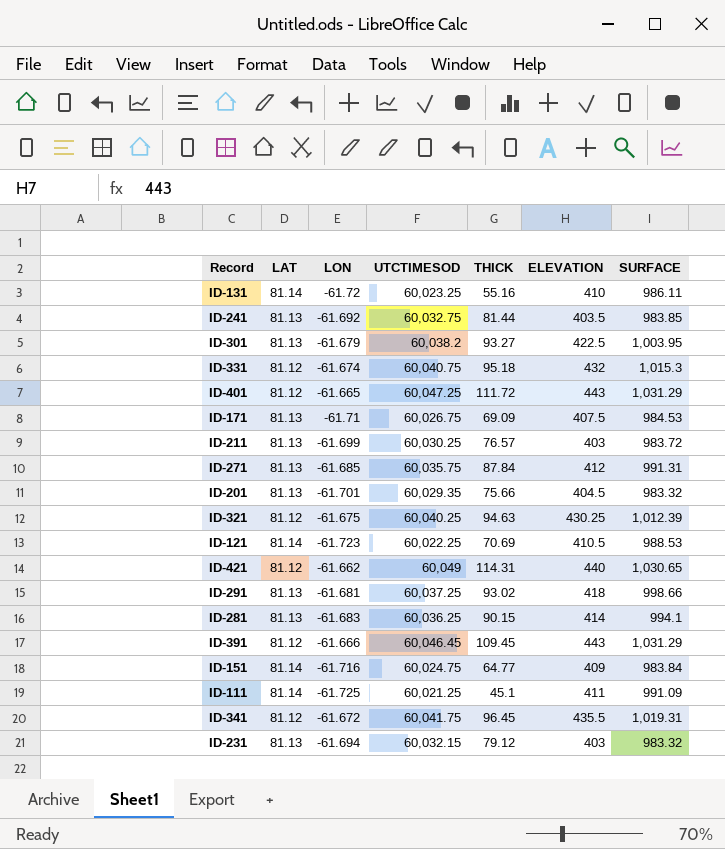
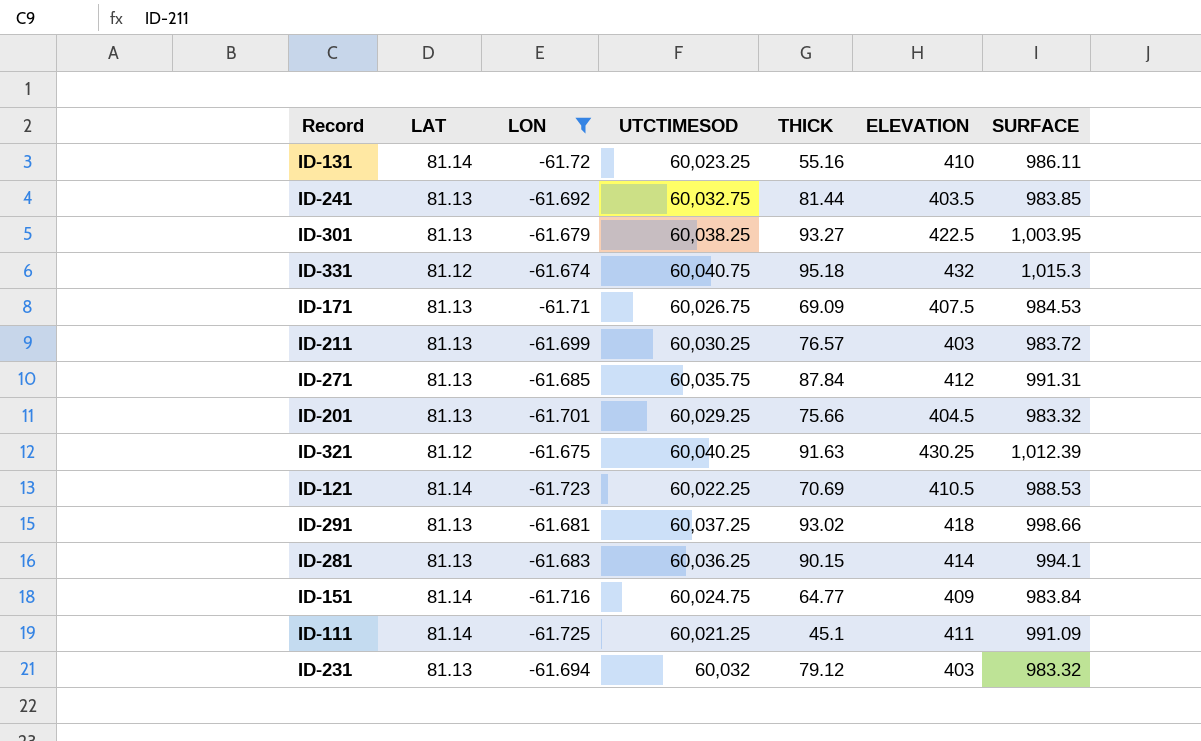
filter: none -> LON <= -61.674
ID-301 | UTCTIMESOD: 60,038.2 -> 60,038.25
ID-201 | UTCTIMESOD: 60,029.35 -> 60,029.25
ID-321 | THICK: 94.63 -> 91.63
ID-231 | UTCTIMESOD: 60,032.15 -> 60,032

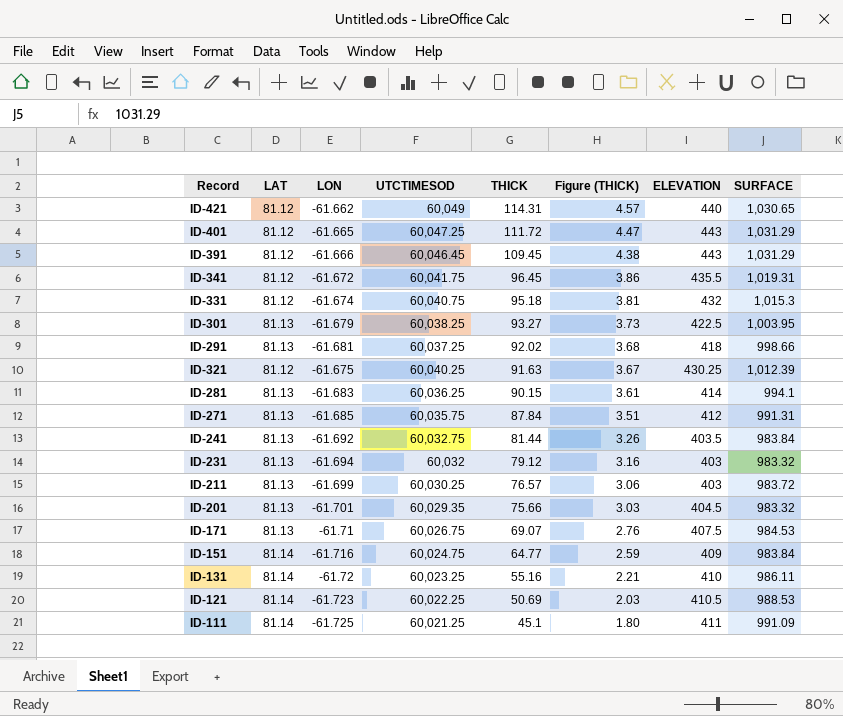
filter: LON <= -61.674 -> none
row order: none -> THICK descending
column Figure (THICK) | formula: none -> [THICK] * 0.04
ID-291 | THICK: 93.02 -> 92.02
ID-241 | SURFACE: 983.85 -> 983.84
ID-201 | UTCTIMESOD: 60,029.25 -> 60,029.35
ID-171 | THICK: 69.09 -> 69.07
ID-121 | THICK: 70.69 -> 50.69

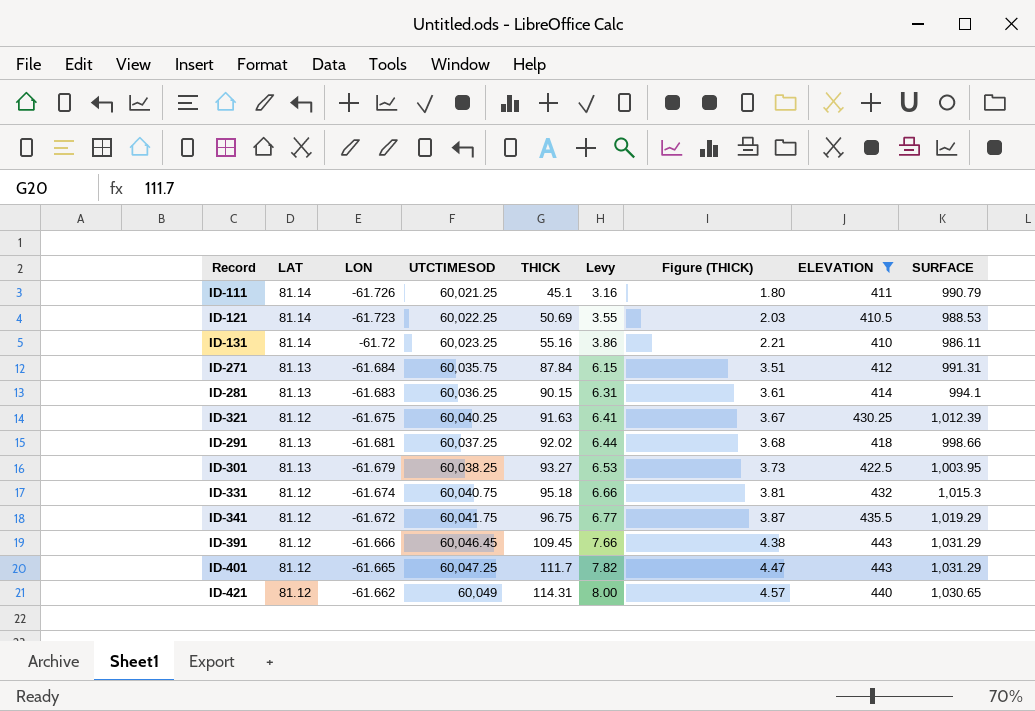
filter: none -> ELEVATION >= 410
row order: THICK descending -> THICK ascending
column Levy | formula: none -> [THICK] * 0.07
ID-111 | LON: -61.725 -> -61.726
ID-111 | SURFACE: 991.09 -> 990.79
ID-271 | LON: -61.685 -> -61.684
ID-341 | THICK: 96.45 -> 96.75
ID-341 | Figure (THICK): 3.86 -> 3.87
ID-341 | SURFACE: 1,019.31 -> 1,019.29
ID-401 | THICK: 111.72 -> 111.7

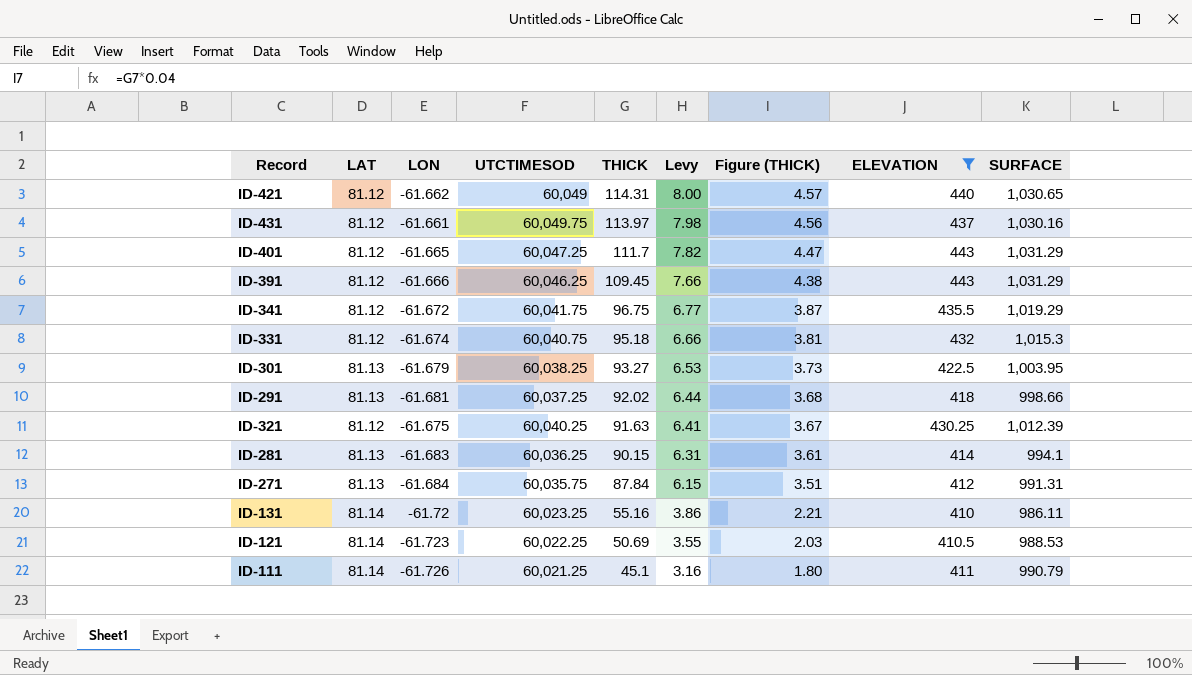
row order: THICK ascending -> THICK descending
row ID-431: none -> 81.12 | -61.661 | 60,049.75 | 113.97 | 7.98 | 4.56 | 437 | 1,030.16
ID-391 | UTCTIMESOD: 60,046.45 -> 60,046.25

